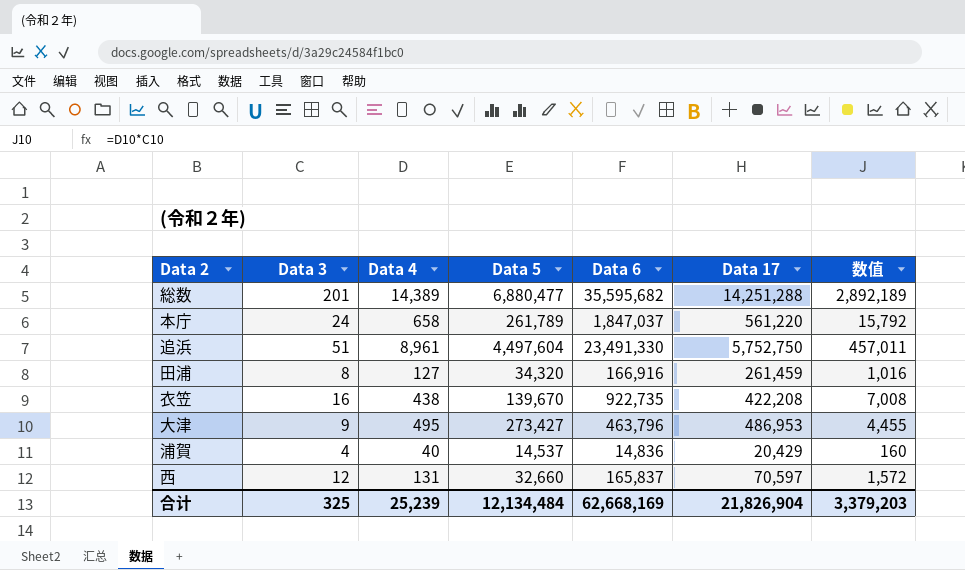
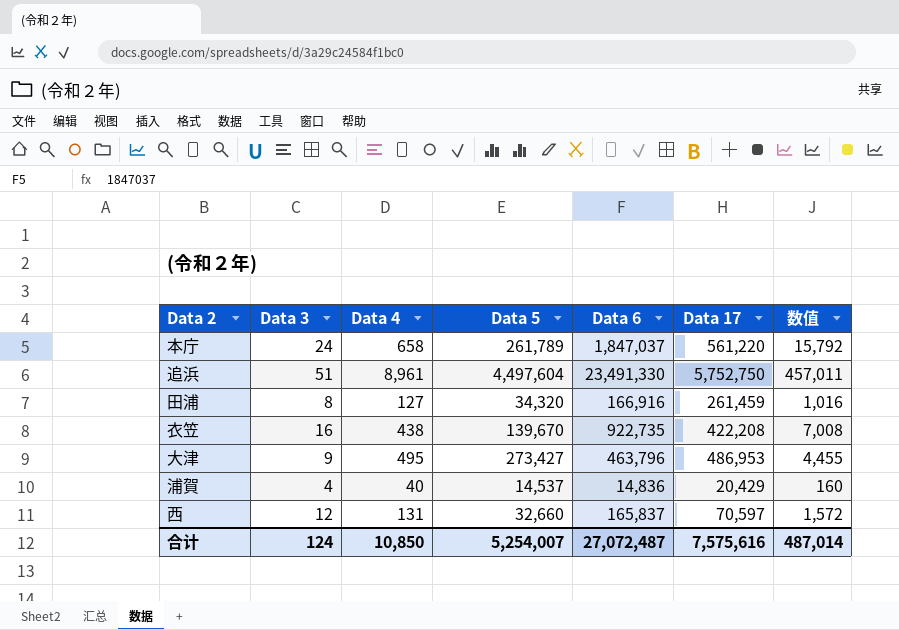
row 総数: 201 | 14,389 | 6,880,477 | 35,595,682 | 14,251,288 | 2,892,189 -> none
合计 | Data 3: 325 -> 124
合计 | Data 4: 25,239 -> 10,850
合计 | Data 5: 12,134,484 -> 5,254,007
合计 | Data 6: 62,668,169 -> 27,072,487
合计 | Data 17: 21,826,904 -> 7,575,616
合计 | 数值: 3,379,203 -> 487,014

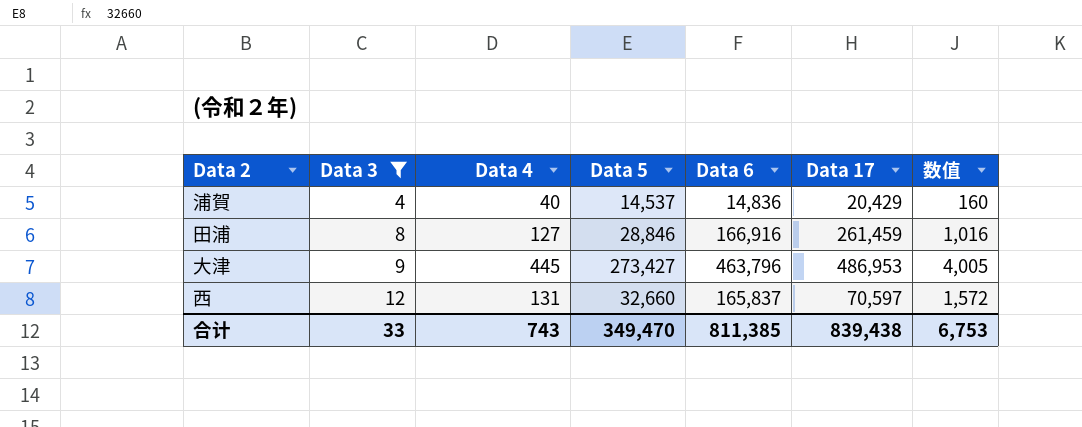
filter: none -> Data 3 <= 12
row order: none -> Data 3 ascending
田浦 | Data 5: 34,320 -> 28,846
大津 | Data 4: 495 -> 445
大津 | 数值: 4,455 -> 4,005
合计 | Data 3: 124 -> 33
合计 | Data 4: 10,850 -> 743
合计 | Data 5: 5,254,007 -> 349,470
合计 | Data 6: 27,072,487 -> 811,385
合计 | Data 17: 7,575,616 -> 839,438
合计 | 数值: 487,014 -> 6,753

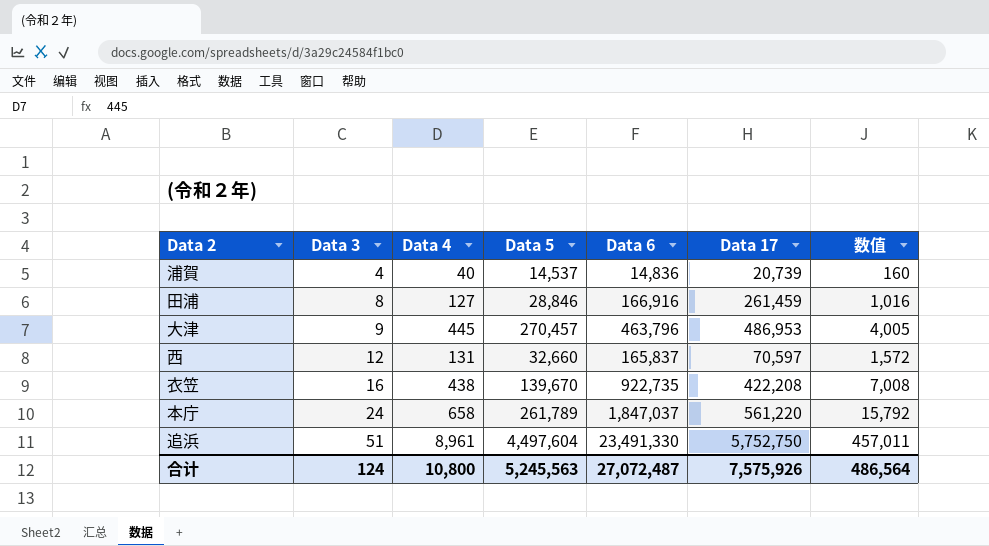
filter: Data 3 <= 12 -> none
浦賀 | Data 17: 20,429 -> 20,739
大津 | Data 5: 273,427 -> 270,457
合计 | Data 3: 33 -> 124
合计 | Data 4: 743 -> 10,800
合计 | Data 5: 349,470 -> 5,245,563
合计 | Data 6: 811,385 -> 27,072,487
合计 | Data 17: 839,438 -> 7,575,926
合计 | 数值: 6,753 -> 486,564

